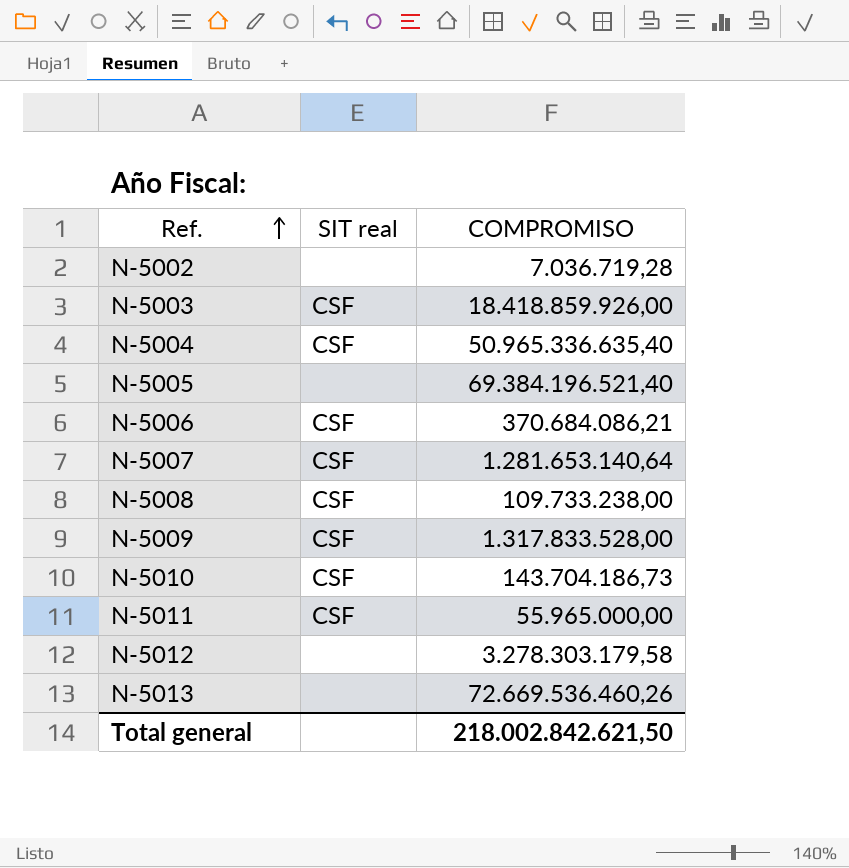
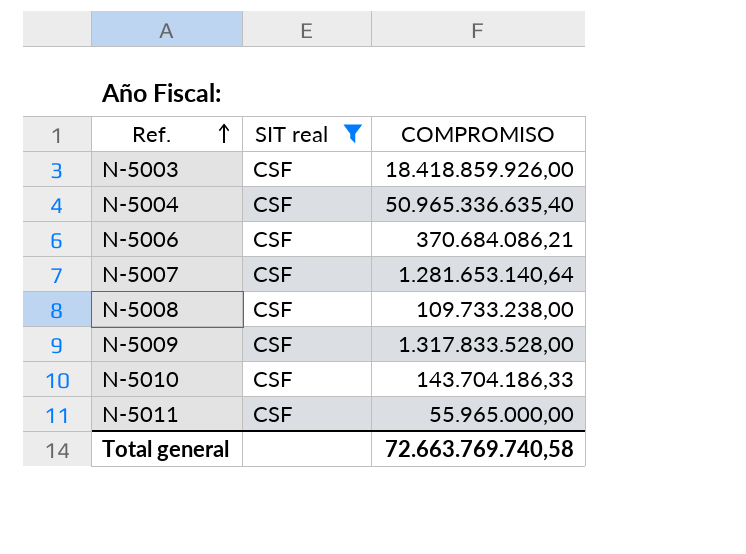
filter: none -> SIT real = CSF
N-5010 | COMPROMISO: 143.704.186,73 -> 143.704.186,33
Total general | COMPROMISO: 218.002.842.621,50 -> 72.663.769.740,58

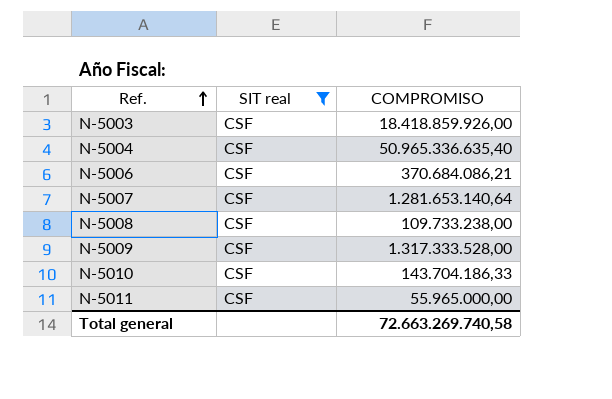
N-5009 | COMPROMISO: 1.317.833.528,00 -> 1.317.333.528,00
Total general | COMPROMISO: 72.663.769.740,58 -> 72.663.269.740,58

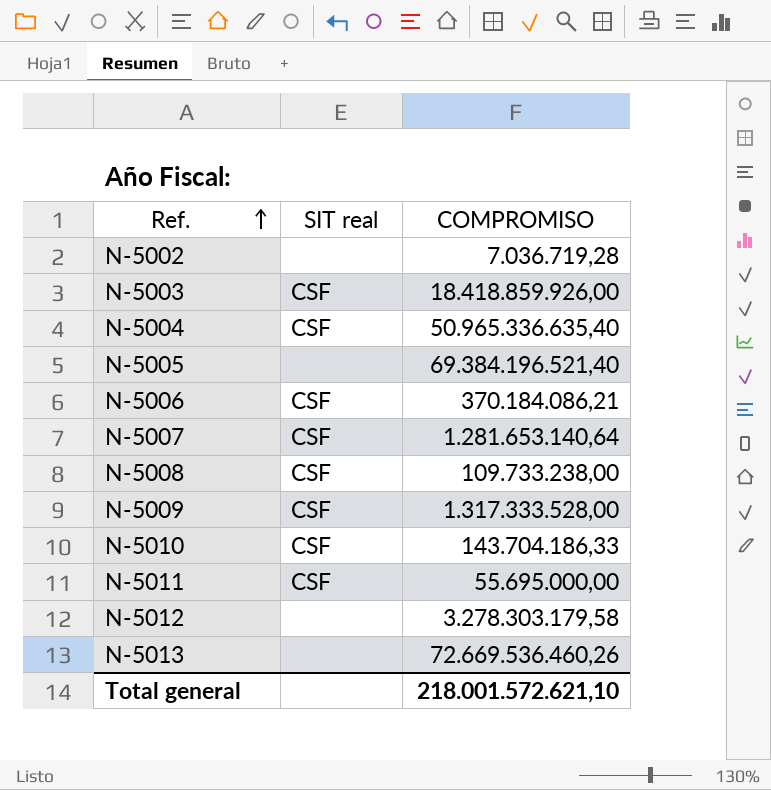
filter: SIT real = CSF -> none
N-5006 | COMPROMISO: 370.684.086,21 -> 370.184.086,21
N-5011 | COMPROMISO: 55.965.000,00 -> 55.695.000,00
Total general | COMPROMISO: 72.663.269.740,58 -> 218.001.572.621,10

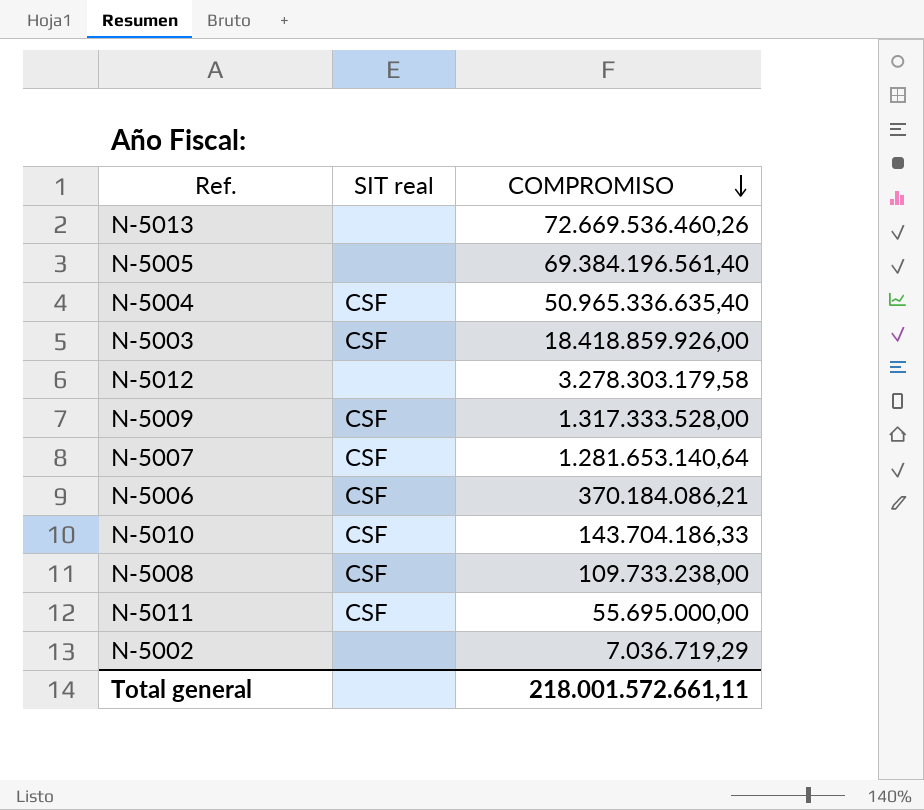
row order: Ref. ascending -> COMPROMISO descending
N-5005 | COMPROMISO: 69.384.196.521,40 -> 69.384.196.561,40
N-5002 | COMPROMISO: 7.036.719,28 -> 7.036.719,29
Total general | COMPROMISO: 218.001.572.621,10 -> 218.001.572.661,11

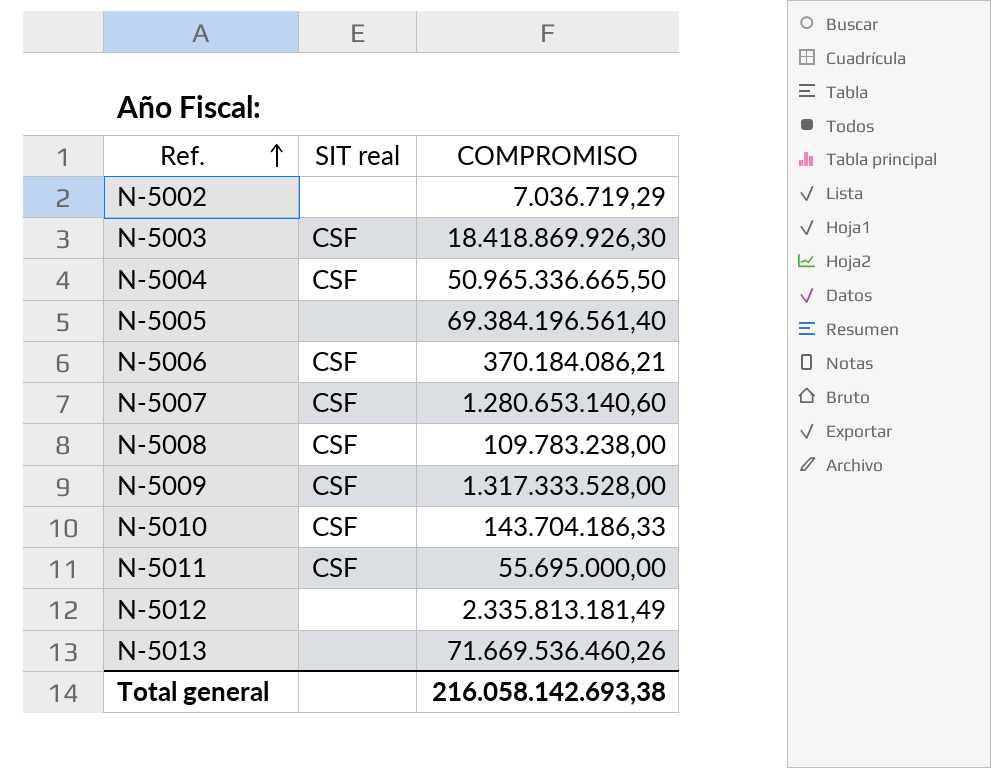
row order: COMPROMISO descending -> Ref. ascending
N-5003 | COMPROMISO: 18.418.859.926,00 -> 18.418.869.926,30
N-5004 | COMPROMISO: 50.965.336.635,40 -> 50.965.336.665,50
N-5007 | COMPROMISO: 1.281.653.140,64 -> 1.280.653.140,60
N-5008 | COMPROMISO: 109.733.238,00 -> 109.783.238,00
N-5012 | COMPROMISO: 3.278.303.179,58 -> 2.335.813.181,49
N-5013 | COMPROMISO: 72.669.536.460,26 -> 71.669.536.460,26
Total general | COMPROMISO: 218.001.572.661,11 -> 216.058.142.693,38

